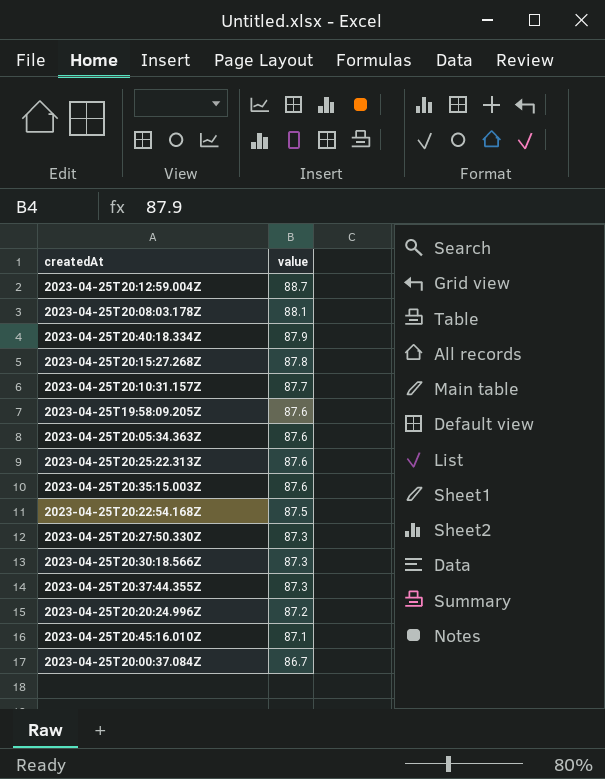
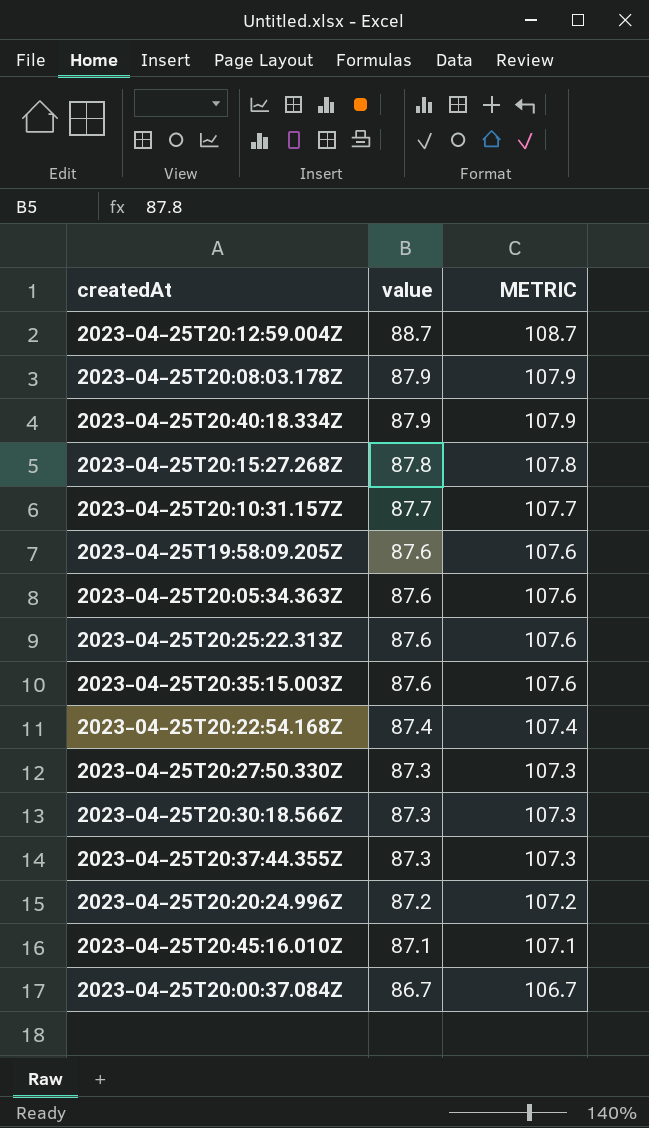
column METRIC | formula: none -> [value] + 20
2023-04-25T20:08:03.178Z | value: 88.1 -> 87.9
2023-04-25T20:22:54.168Z | value: 87.5 -> 87.4

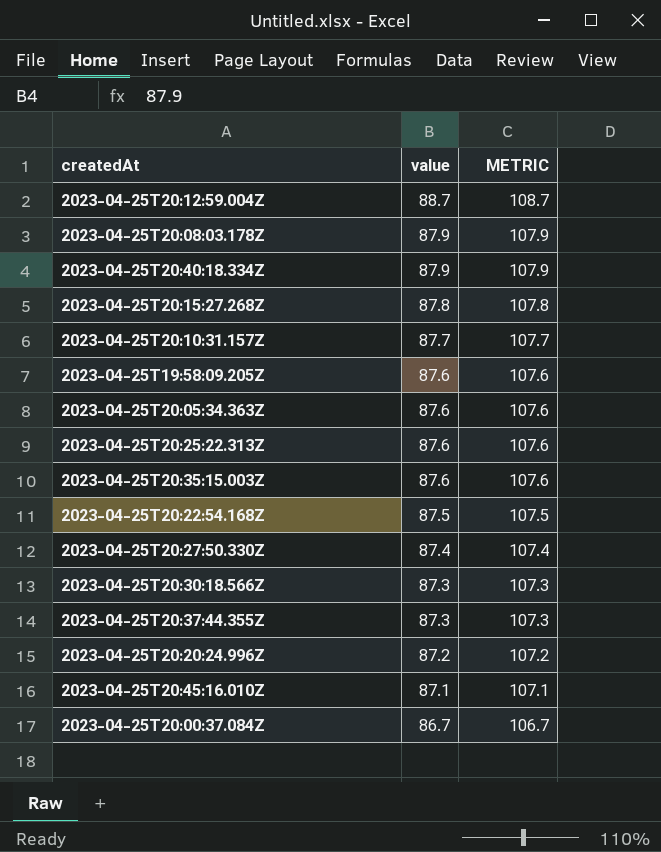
2023-04-25T20:22:54.168Z | value: 87.4 -> 87.5
2023-04-25T20:22:54.168Z | METRIC: 107.4 -> 107.5
2023-04-25T20:27:50.330Z | value: 87.3 -> 87.4
2023-04-25T20:27:50.330Z | METRIC: 107.3 -> 107.4

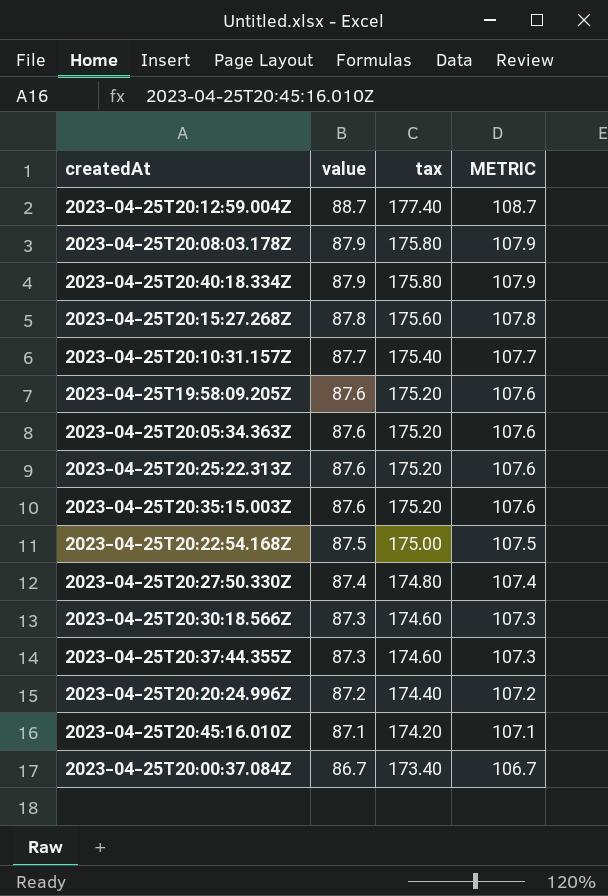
column tax | formula: none -> [value] * 2

